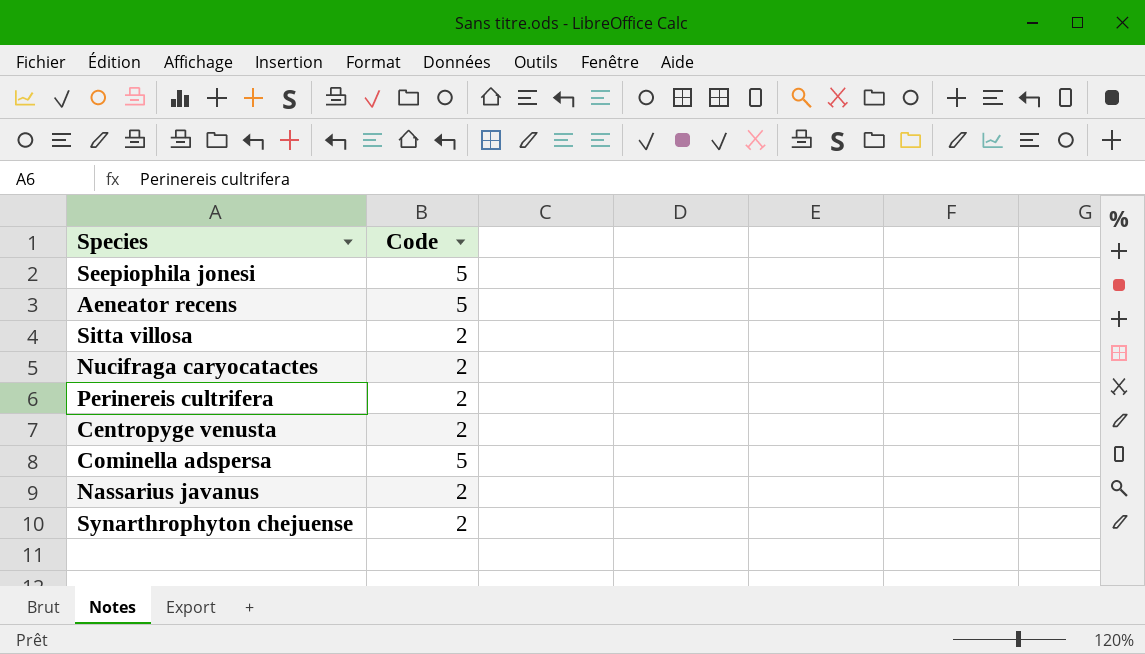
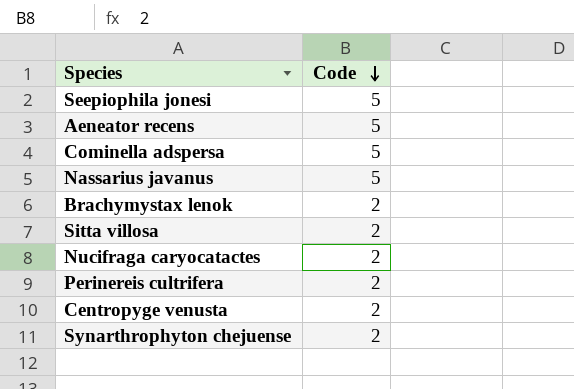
row order: none -> Code descending
Nassarius javanus | Code: 2 -> 5
row Brachymystax lenok: none -> 2

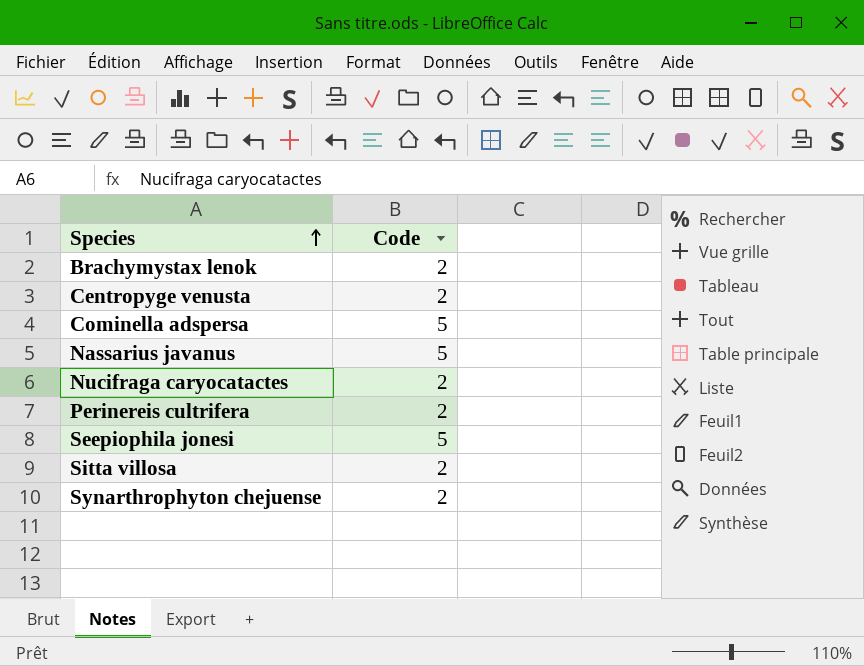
row order: Code descending -> Species ascending
row Aeneator recens: 5 -> none

